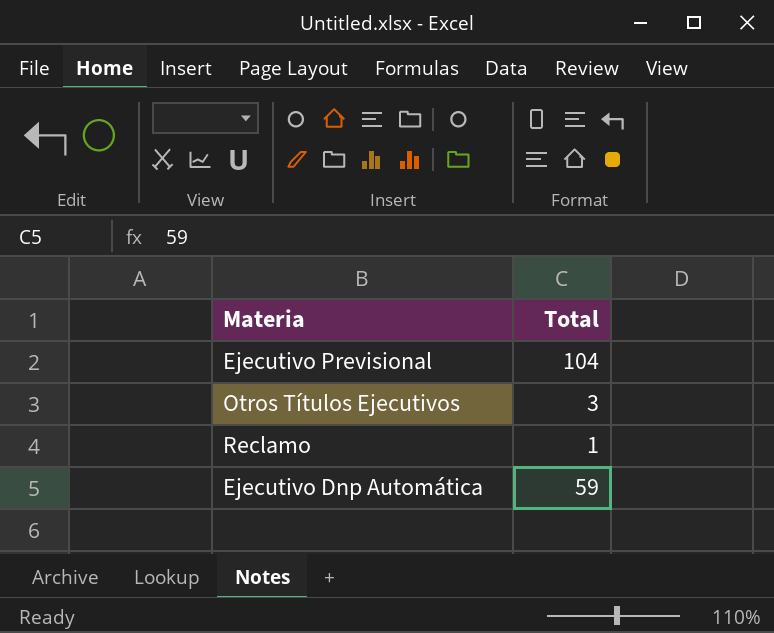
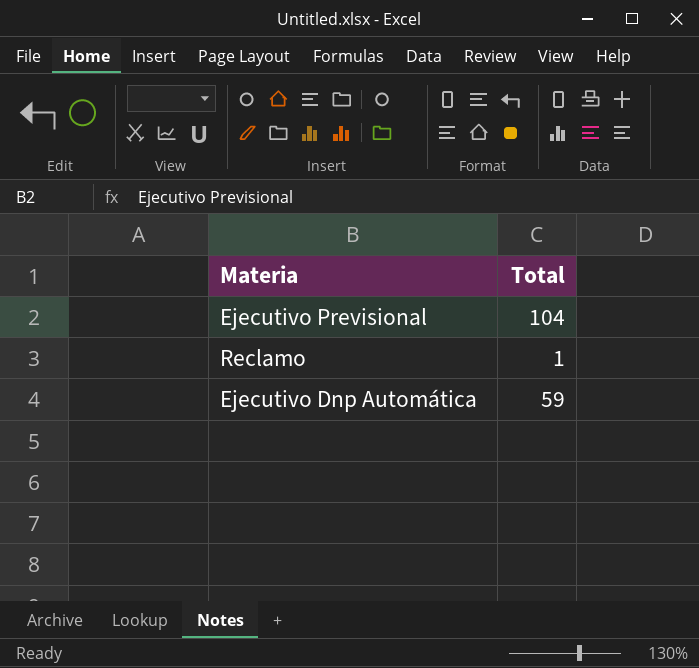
row Otros Títulos Ejecutivos: 3 -> none

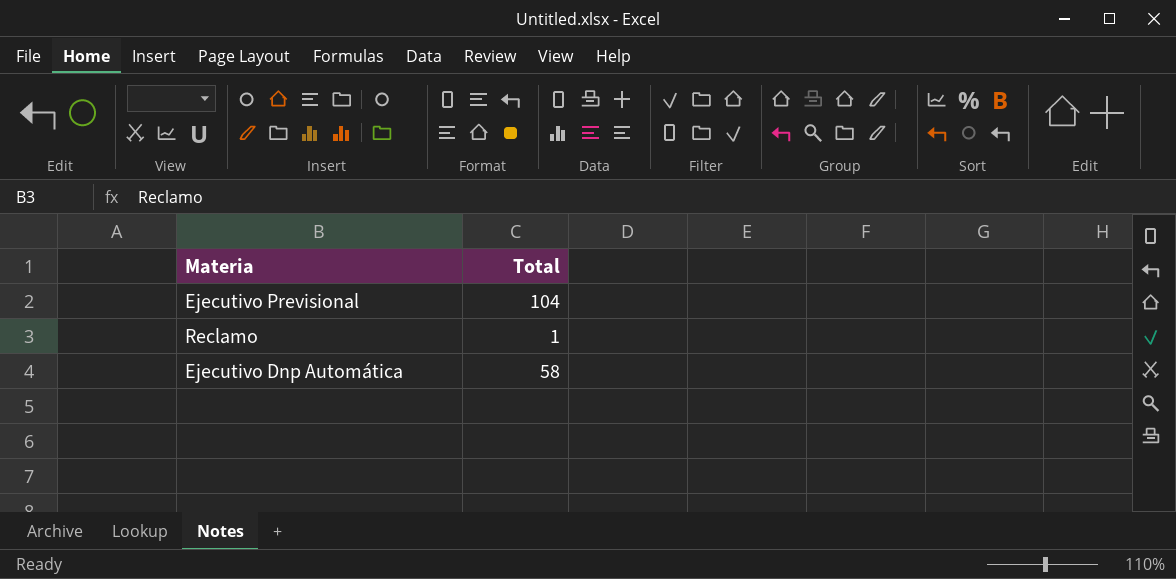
Ejecutivo Dnp Automática | Total: 59 -> 58

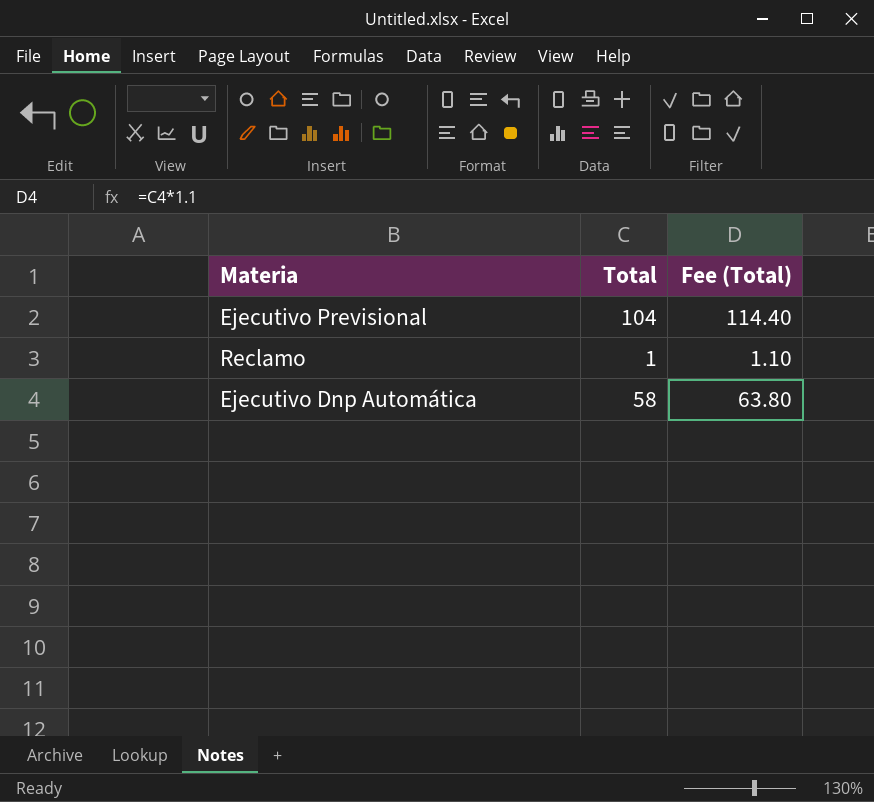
column Fee (Total) | formula: none -> [Total] * 1.1

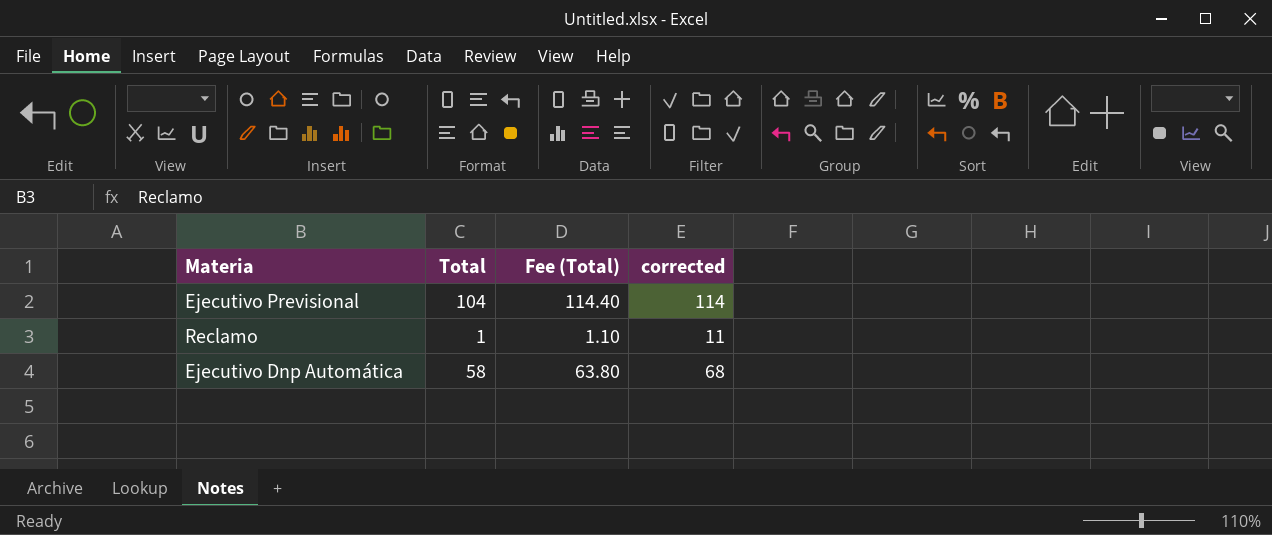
column corrected | formula: none -> [Total] + 10

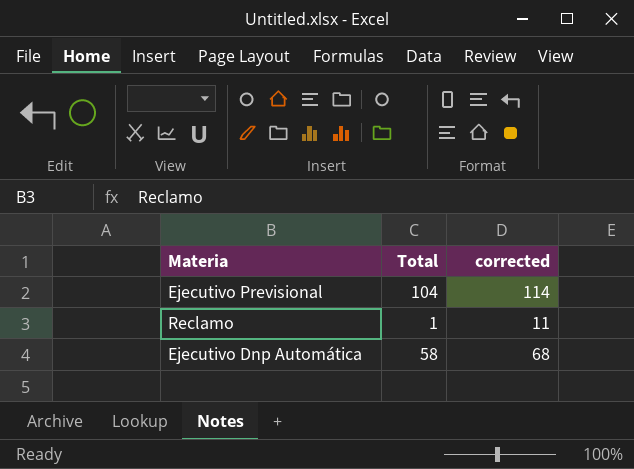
column Fee (Total) | formula: [Total] * 1.1 -> none

